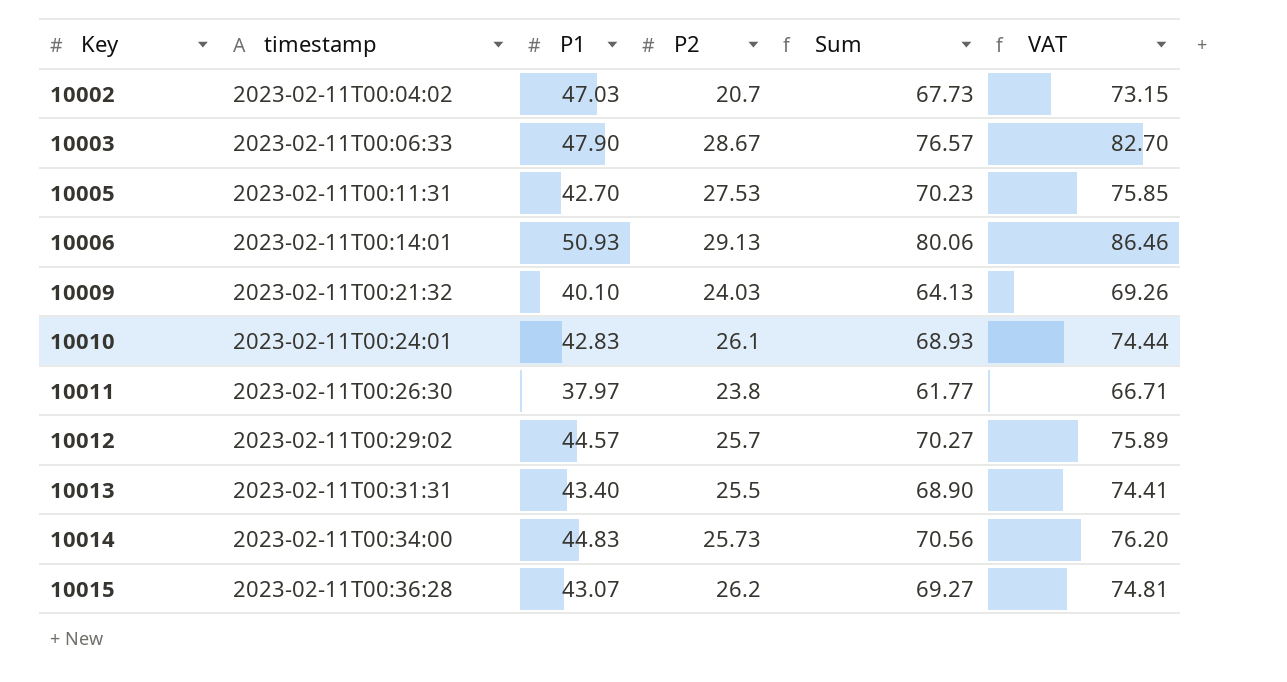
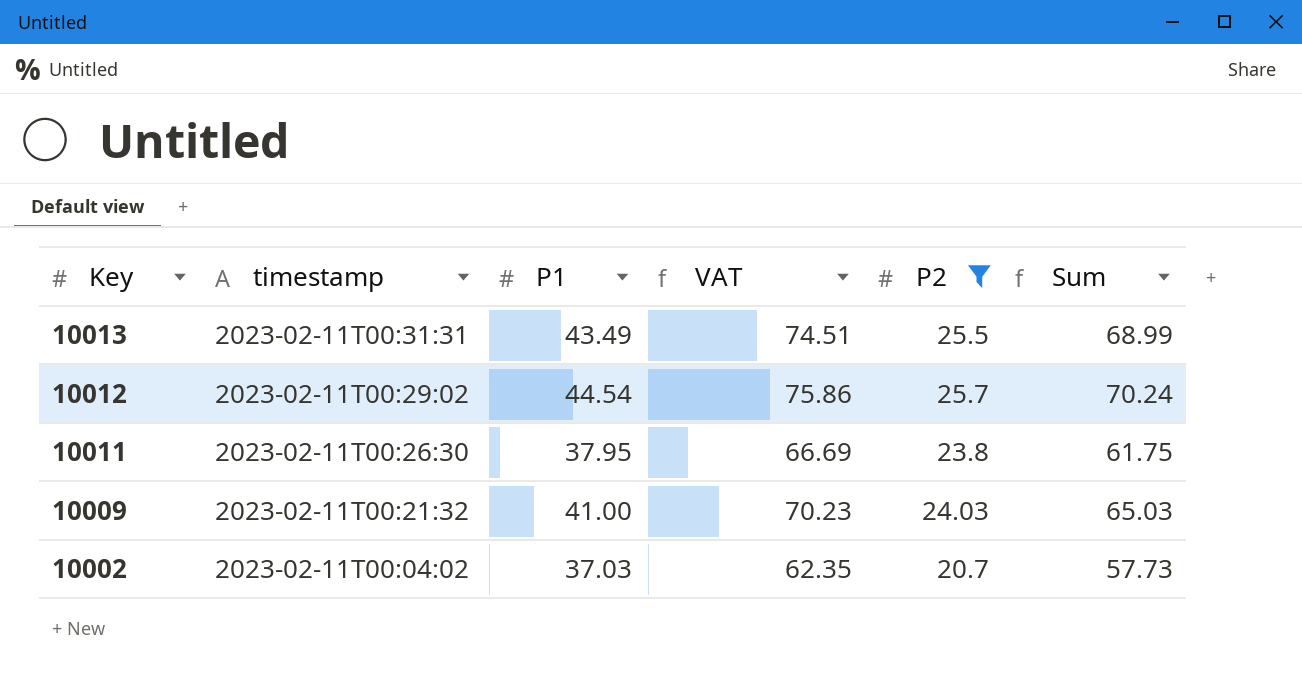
filter: none -> P2 <= 25.7
row order: Key ascending -> Key descending
column VAT | position: 6 -> 4
10013 | P1: 43.40 -> 43.49
10013 | VAT: 74.41 -> 74.51
10013 | Sum: 68.90 -> 68.99
10012 | P1: 44.57 -> 44.54
10012 | VAT: 75.89 -> 75.86
10012 | Sum: 70.27 -> 70.24
10011 | P1: 37.97 -> 37.95
10011 | VAT: 66.71 -> 66.69
10011 | Sum: 61.77 -> 61.75
10009 | P1: 40.10 -> 41.00
10009 | VAT: 69.26 -> 70.23
10009 | Sum: 64.13 -> 65.03
10002 | P1: 47.03 -> 37.03
10002 | VAT: 73.15 -> 62.35
10002 | Sum: 67.73 -> 57.73

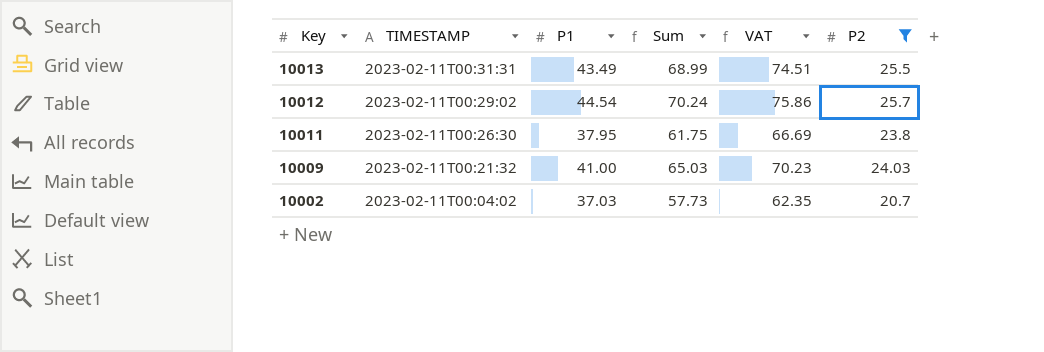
column name: timestamp -> TIMESTAMP
column Sum | position: 6 -> 4

